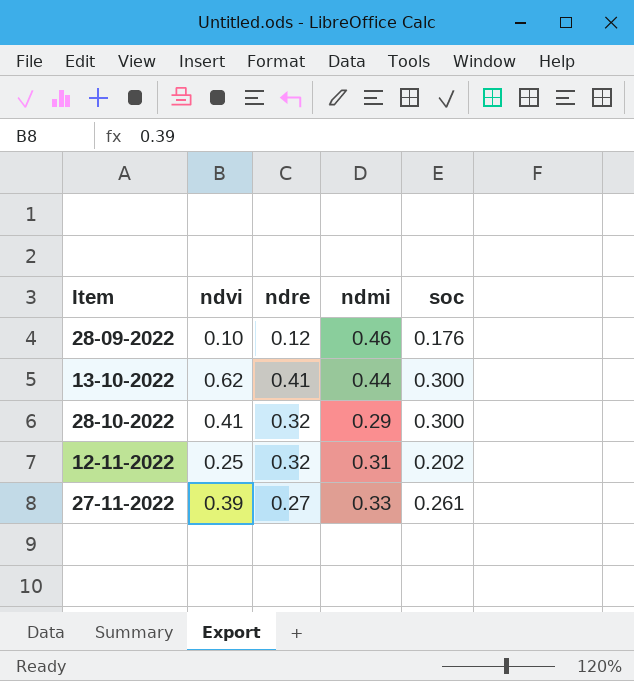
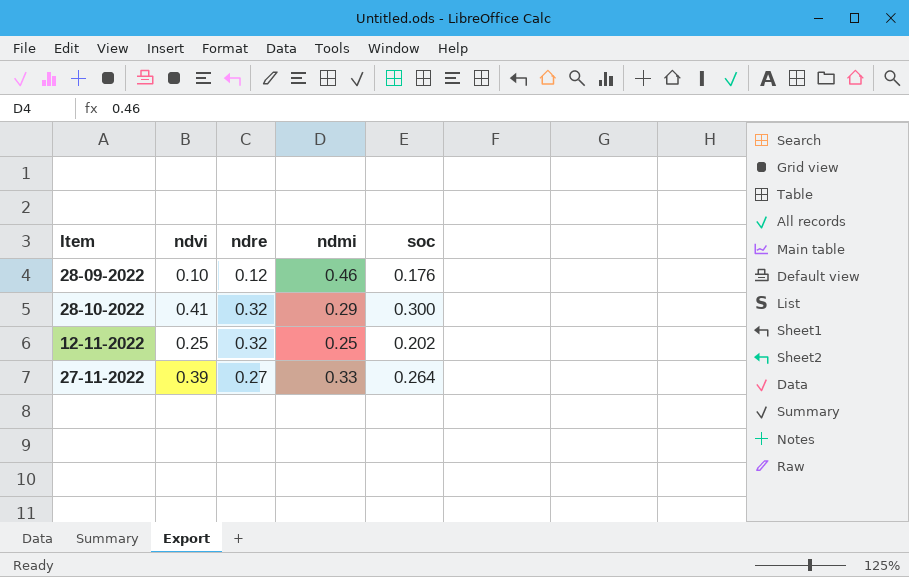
row 13-10-2022: 0.62 | 0.41 | 0.44 | 0.300 -> none
12-11-2022 | ndmi: 0.31 -> 0.25
27-11-2022 | soc: 0.261 -> 0.264

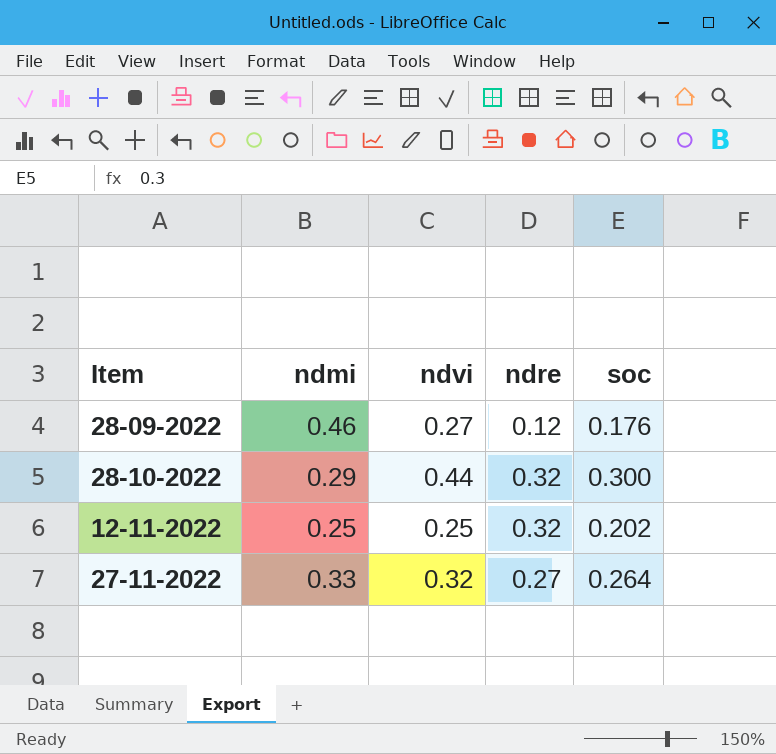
column ndmi | position: 4 -> 2
28-09-2022 | ndvi: 0.10 -> 0.27
28-10-2022 | ndvi: 0.41 -> 0.44
27-11-2022 | ndvi: 0.39 -> 0.32

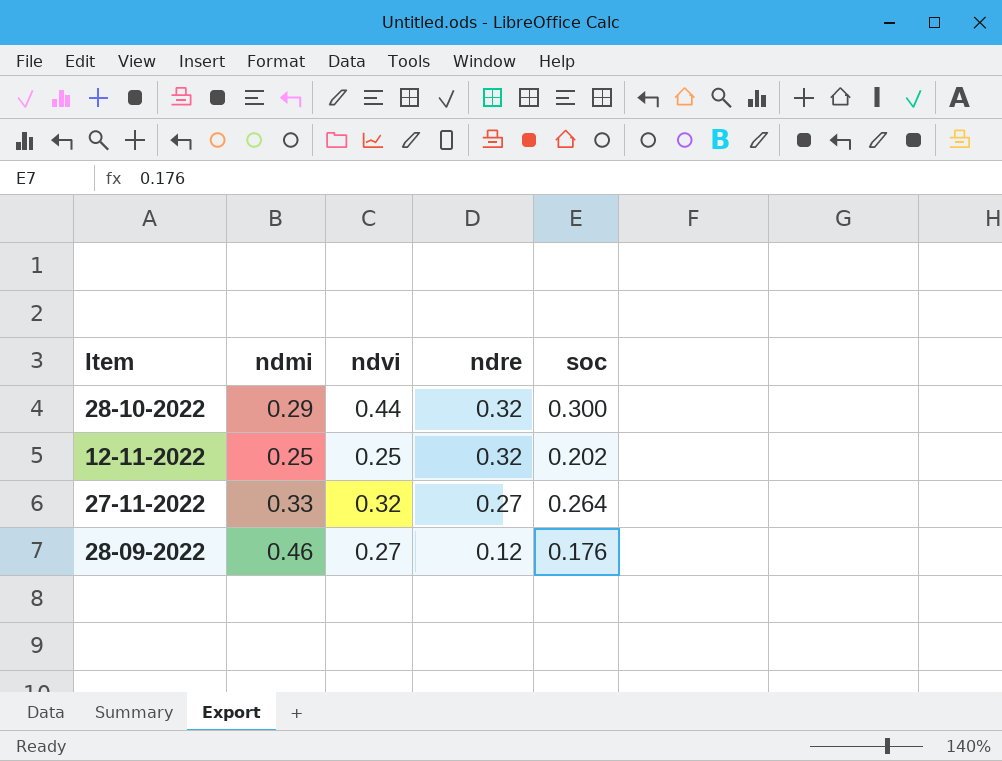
row order: Item ascending -> ndre descending

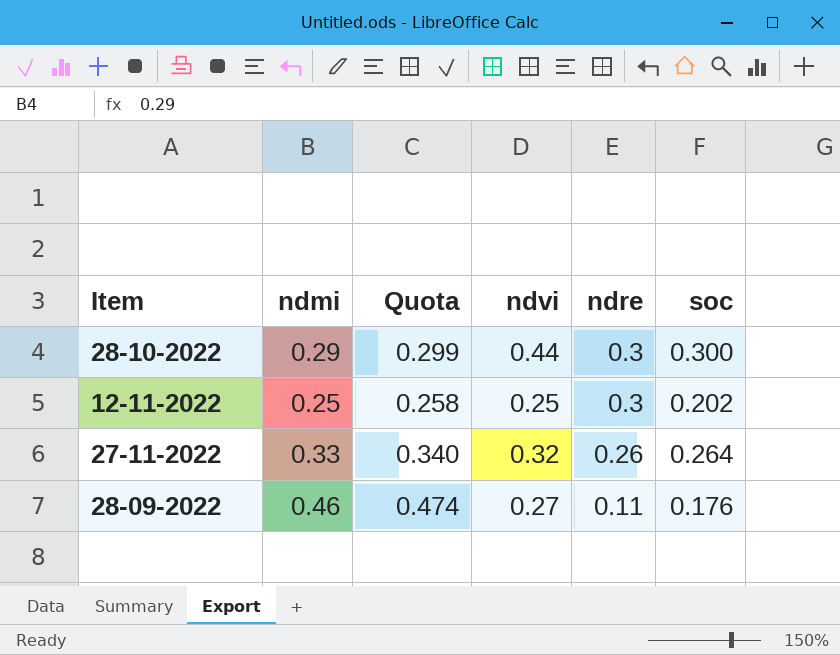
column Quota | formula: none -> [ndmi] * 1.03
28-10-2022 | ndre: 0.32 -> 0.3
12-11-2022 | ndre: 0.32 -> 0.3
27-11-2022 | ndre: 0.27 -> 0.26
28-09-2022 | ndre: 0.12 -> 0.11

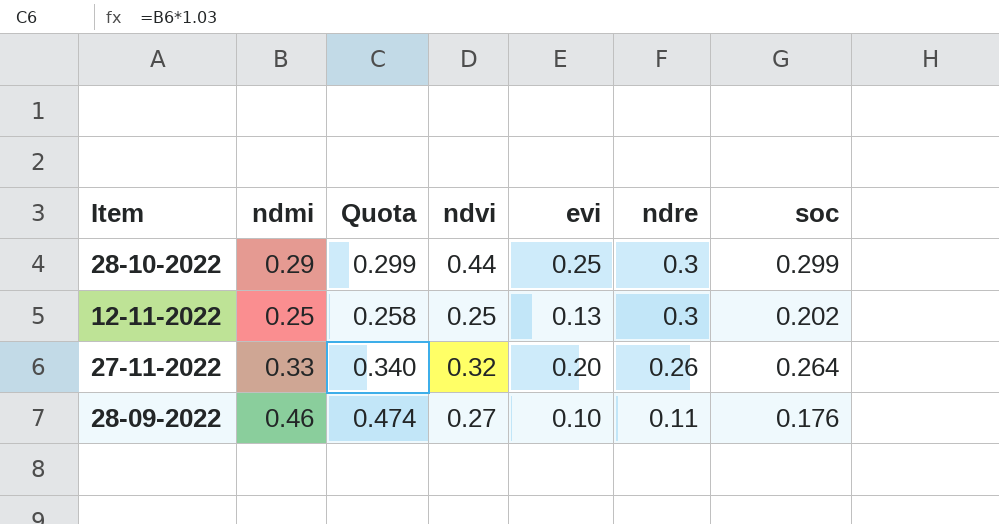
column evi | position: none -> 5
28-10-2022 | soc: 0.300 -> 0.299

